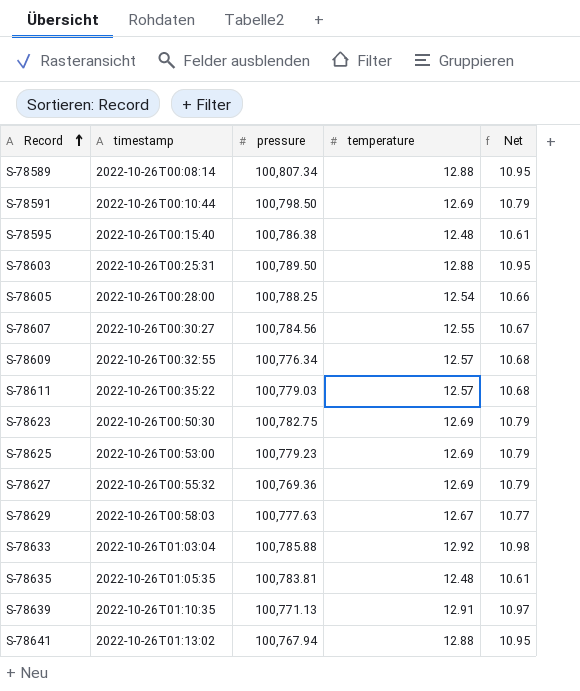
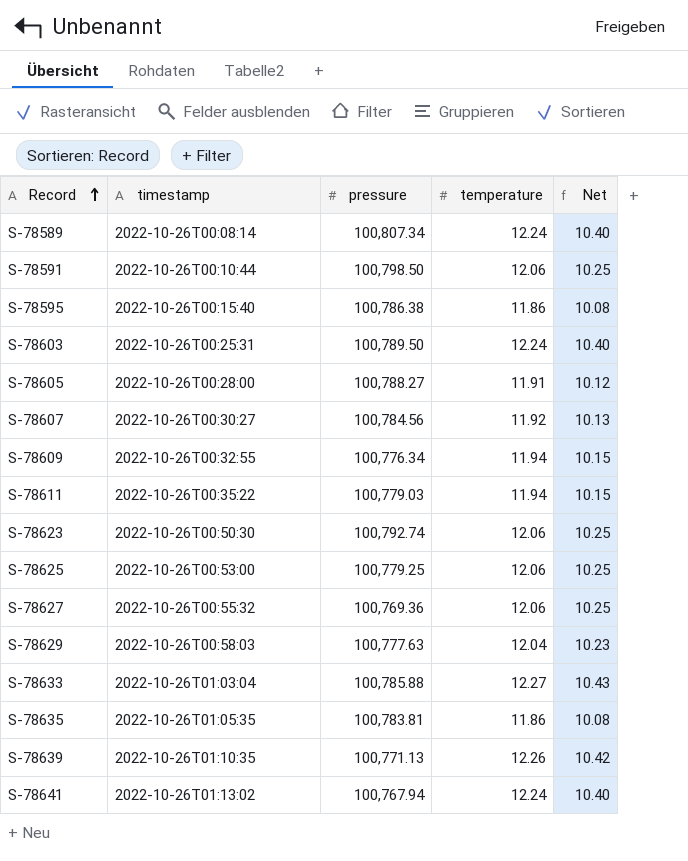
S-78589 | temperature: 12.88 -> 12.24
S-78589 | Net: 10.95 -> 10.40
S-78591 | temperature: 12.69 -> 12.06
S-78591 | Net: 10.79 -> 10.25
S-78595 | temperature: 12.48 -> 11.86
S-78595 | Net: 10.61 -> 10.08
S-78603 | temperature: 12.88 -> 12.24
S-78603 | Net: 10.95 -> 10.40
S-78605 | pressure: 100,788.25 -> 100,788.27
S-78605 | temperature: 12.54 -> 11.91
S-78605 | Net: 10.66 -> 10.12
S-78607 | temperature: 12.55 -> 11.92
S-78607 | Net: 10.67 -> 10.13
S-78609 | temperature: 12.57 -> 11.94
S-78609 | Net: 10.68 -> 10.15
S-78611 | temperature: 12.57 -> 11.94
S-78611 | Net: 10.68 -> 10.15
S-78623 | pressure: 100,782.75 -> 100,792.74
S-78623 | temperature: 12.69 -> 12.06
S-78623 | Net: 10.79 -> 10.25
S-78625 | pressure: 100,779.23 -> 100,779.25
S-78625 | temperature: 12.69 -> 12.06
S-78625 | Net: 10.79 -> 10.25
S-78627 | temperature: 12.69 -> 12.06
S-78627 | Net: 10.79 -> 10.25
S-78629 | temperature: 12.67 -> 12.04
S-78629 | Net: 10.77 -> 10.23
S-78633 | temperature: 12.92 -> 12.27
S-78633 | Net: 10.98 -> 10.43
S-78635 | temperature: 12.48 -> 11.86
S-78635 | Net: 10.61 -> 10.08
S-78639 | temperature: 12.91 -> 12.26
S-78639 | Net: 10.97 -> 10.42
S-78641 | temperature: 12.88 -> 12.24
S-78641 | Net: 10.95 -> 10.40

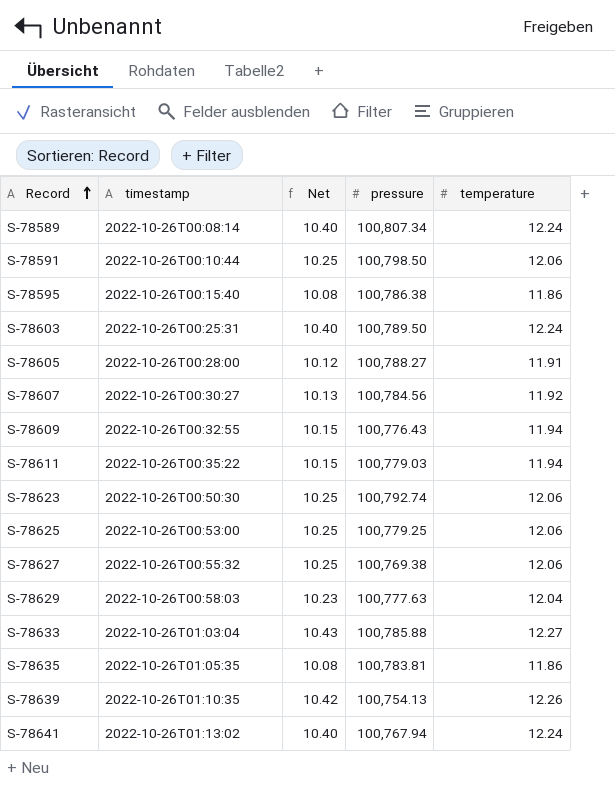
column Net | position: 5 -> 3
S-78609 | pressure: 100,776.34 -> 100,776.43
S-78627 | pressure: 100,769.36 -> 100,769.38
S-78639 | pressure: 100,771.13 -> 100,754.13

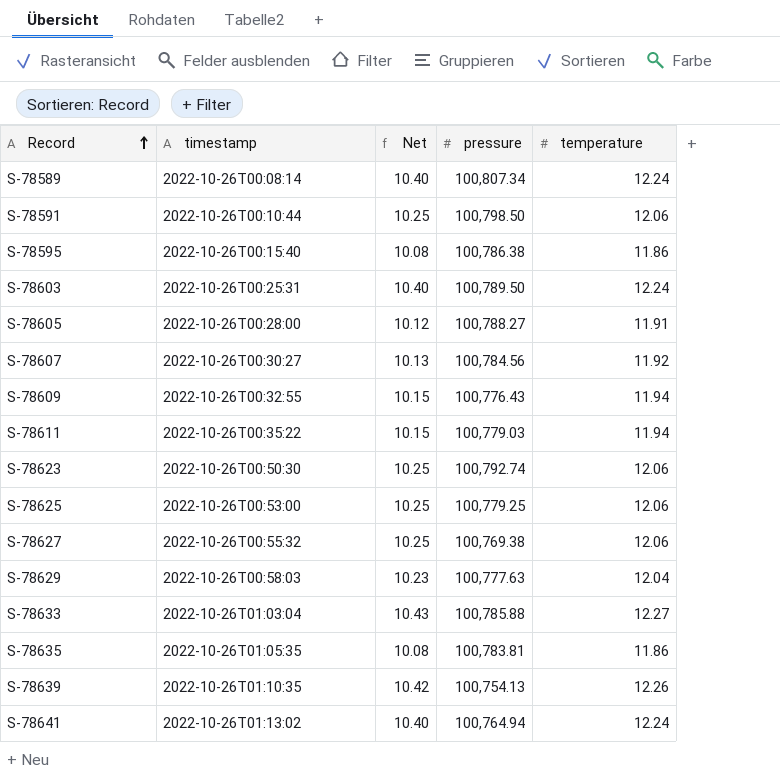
S-78641 | pressure: 100,767.94 -> 100,764.94

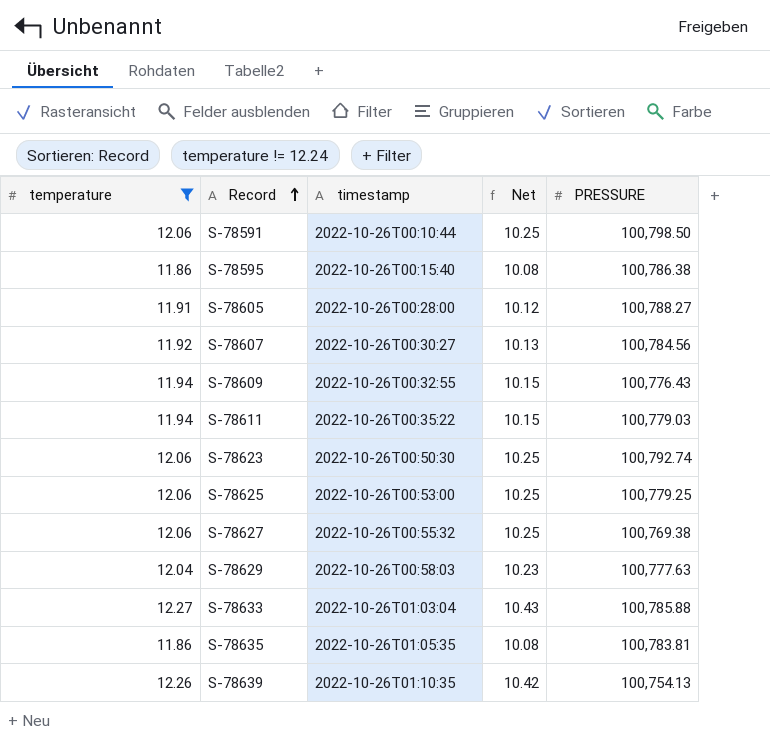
filter: none -> temperature != 12.24
column temperature | position: 5 -> 1
column name: pressure -> PRESSURE

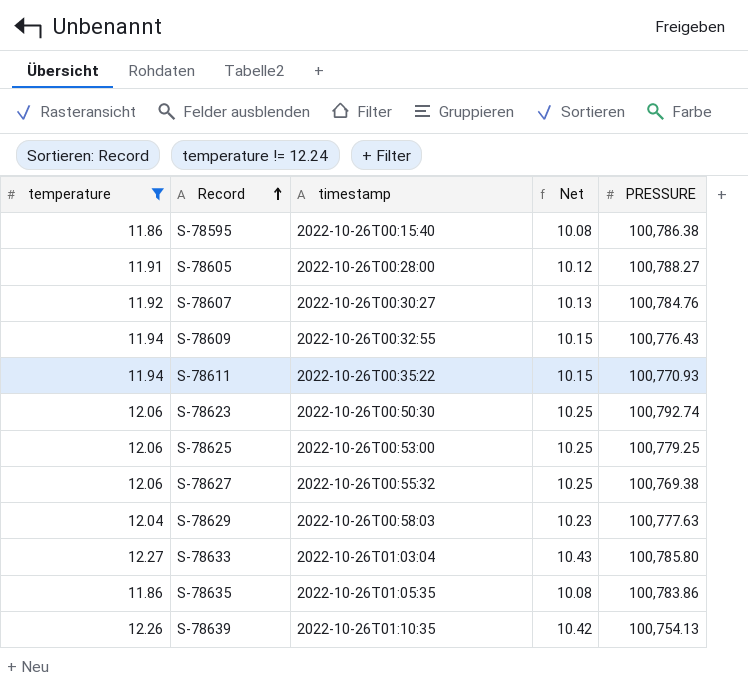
row S-78591: 12.06 | 2022-10-26T00:10:44 | 10.25 | 100,798.50 -> none
S-78607 | PRESSURE: 100,784.56 -> 100,784.76
S-78611 | PRESSURE: 100,779.03 -> 100,770.93
S-78633 | PRESSURE: 100,785.88 -> 100,785.80
S-78635 | PRESSURE: 100,783.81 -> 100,783.86

